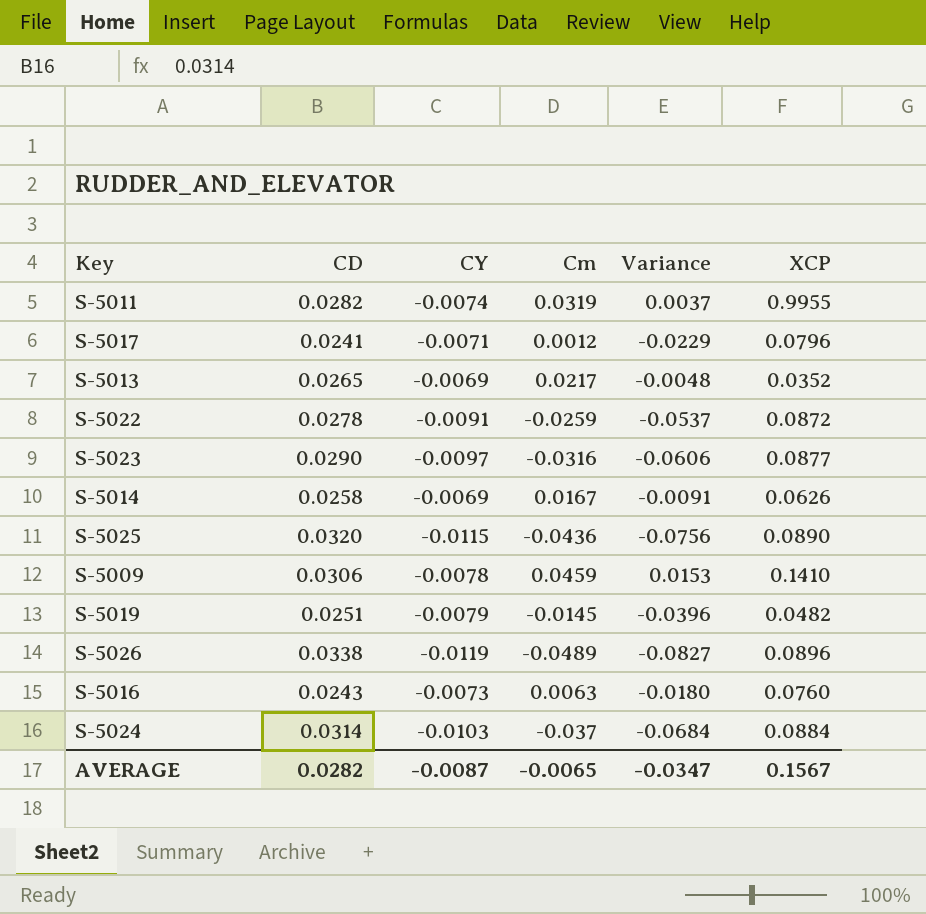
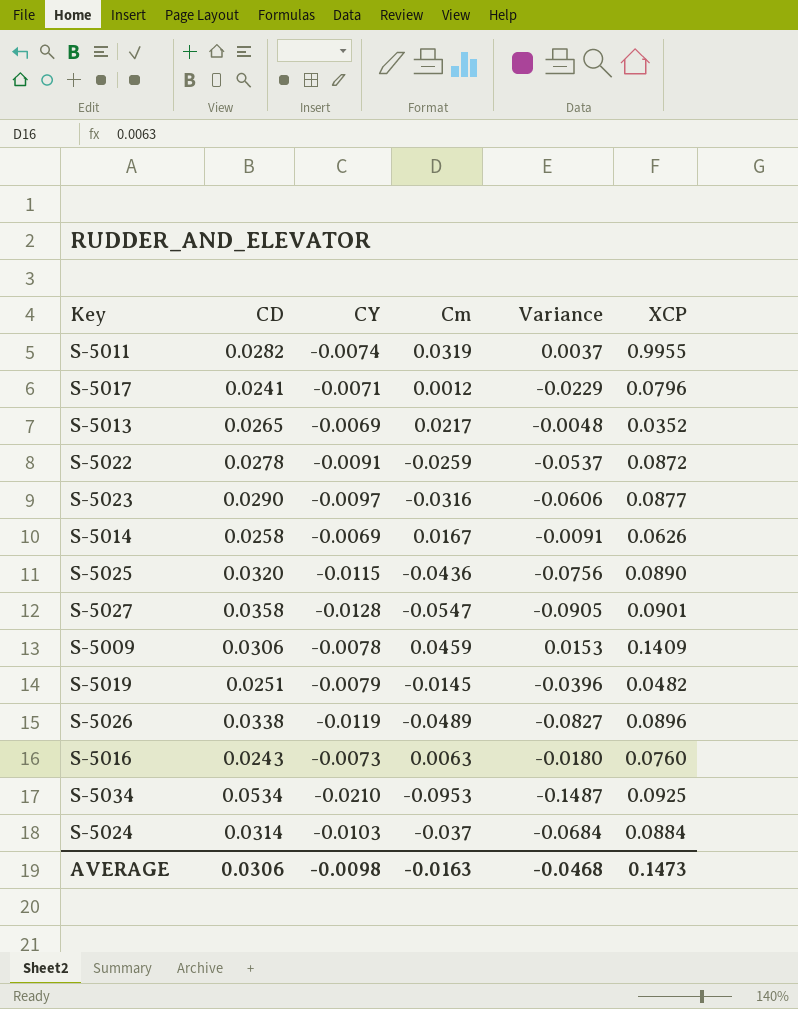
row S-5027: none -> 0.0358 | -0.0128 | -0.0547 | -0.0905 | 0.0901
S-5009 | XCP: 0.1410 -> 0.1409
row S-5034: none -> 0.0534 | -0.0210 | -0.0953 | -0.1487 | 0.0925
AVERAGE | CD: 0.0282 -> 0.0306
AVERAGE | CY: -0.0087 -> -0.0098
AVERAGE | Cm: -0.0065 -> -0.0163
AVERAGE | Variance: -0.0347 -> -0.0468
AVERAGE | XCP: 0.1567 -> 0.1473

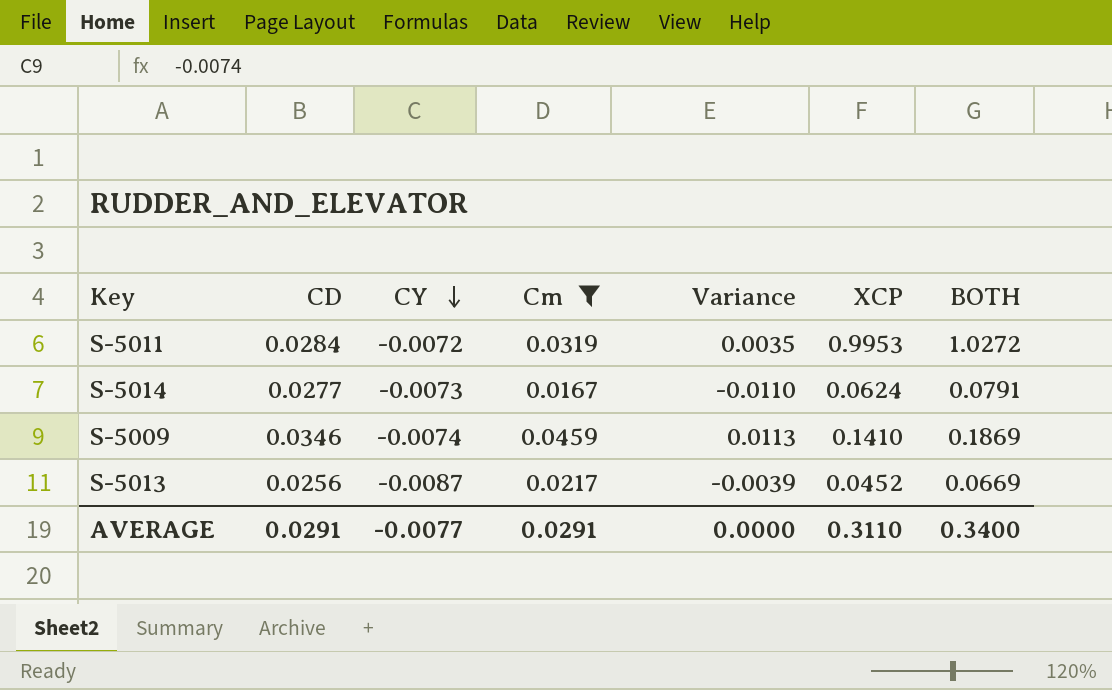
filter: none -> Cm >= 0.0167
row order: none -> CY descending
column BOTH | formula: none -> [Cm] + [XCP]
S-5011 | CD: 0.0282 -> 0.0284
S-5011 | CY: -0.0074 -> -0.0072
S-5011 | Variance: 0.0037 -> 0.0035
S-5011 | XCP: 0.9955 -> 0.9953
S-5014 | CD: 0.0258 -> 0.0277
S-5014 | CY: -0.0069 -> -0.0073
S-5014 | Variance: -0.0091 -> -0.0110
S-5014 | XCP: 0.0626 -> 0.0624
S-5009 | CD: 0.0306 -> 0.0346
S-5009 | CY: -0.0078 -> -0.0074
S-5009 | Variance: 0.0153 -> 0.0113
S-5009 | XCP: 0.1409 -> 0.1410
S-5013 | CD: 0.0265 -> 0.0256
S-5013 | CY: -0.0069 -> -0.0087
S-5013 | Variance: -0.0048 -> -0.0039
S-5013 | XCP: 0.0352 -> 0.0452
AVERAGE | CD: 0.0306 -> 0.0291
AVERAGE | CY: -0.0098 -> -0.0077
AVERAGE | Cm: -0.0163 -> 0.0291
AVERAGE | Variance: -0.0468 -> 0.0000
AVERAGE | XCP: 0.1473 -> 0.3110

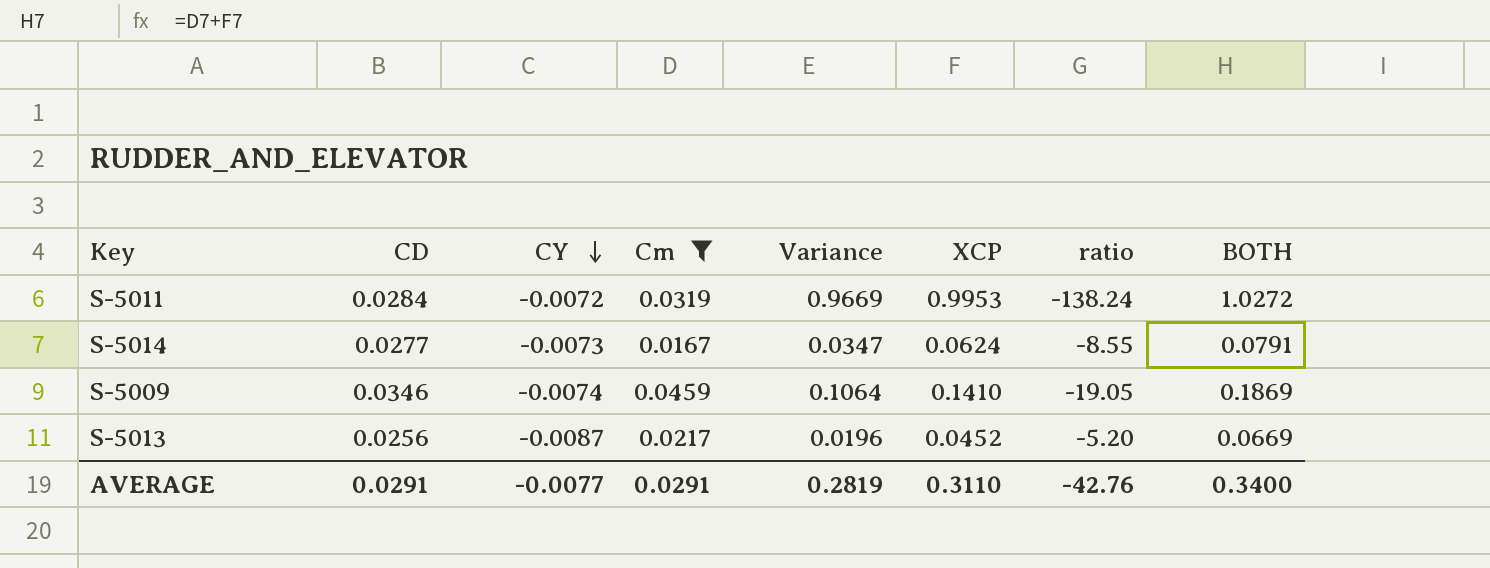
column Variance | formula: [Cm] - [CD] -> [XCP] - [CD]
column ratio | formula: none -> [XCP] / [CY]
AVERAGE | Variance: 0.0000 -> 0.2819

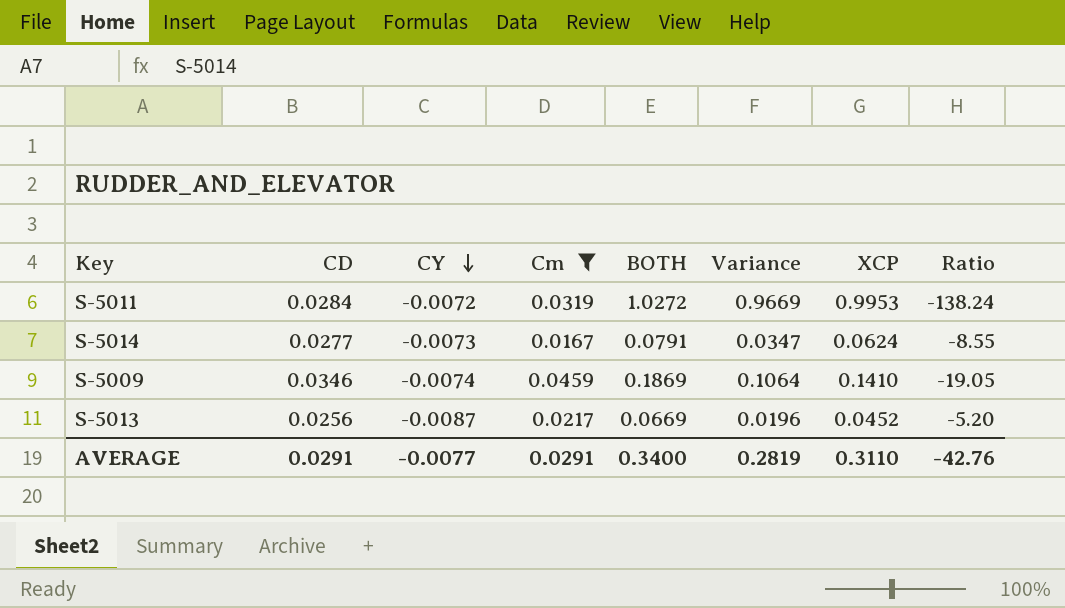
column BOTH | position: 8 -> 5
column name: ratio -> Ratio

